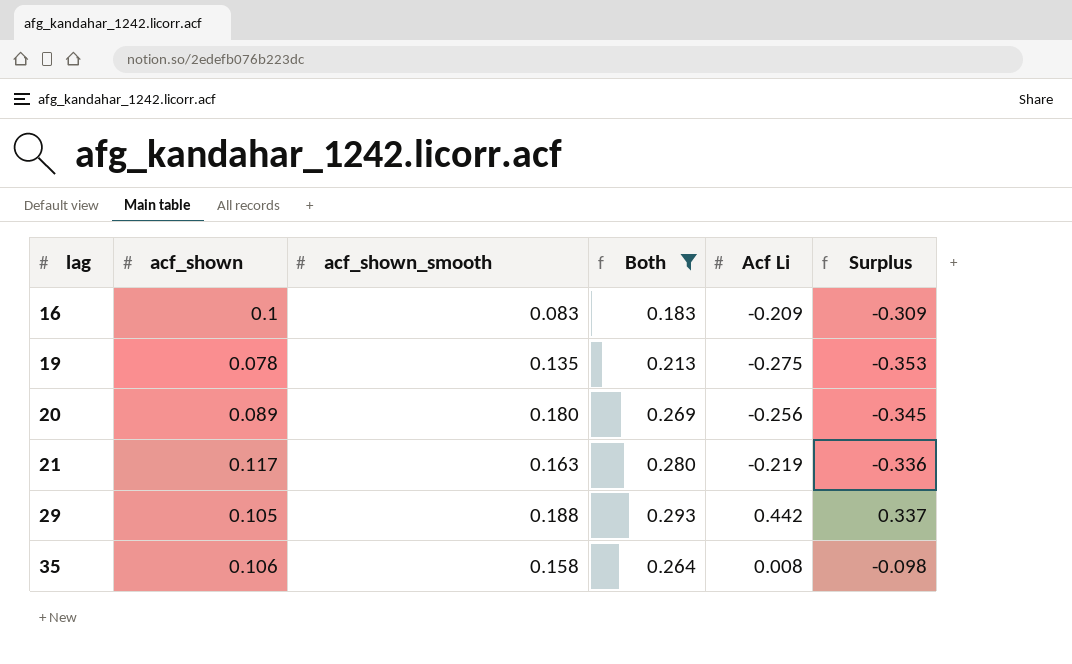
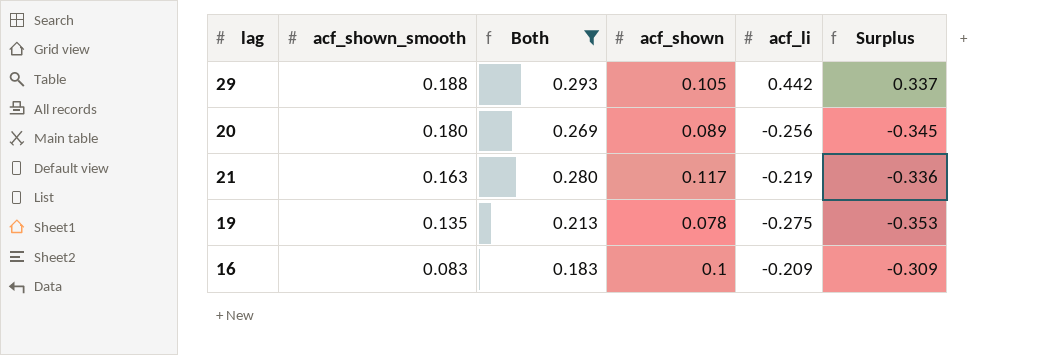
row order: lag ascending -> acf_shown_smooth descending
column acf_shown | position: 2 -> 4
column name: Acf Li -> acf_li
row 35: 0.106 | 0.158 | 0.264 | 0.008 | -0.098 -> none

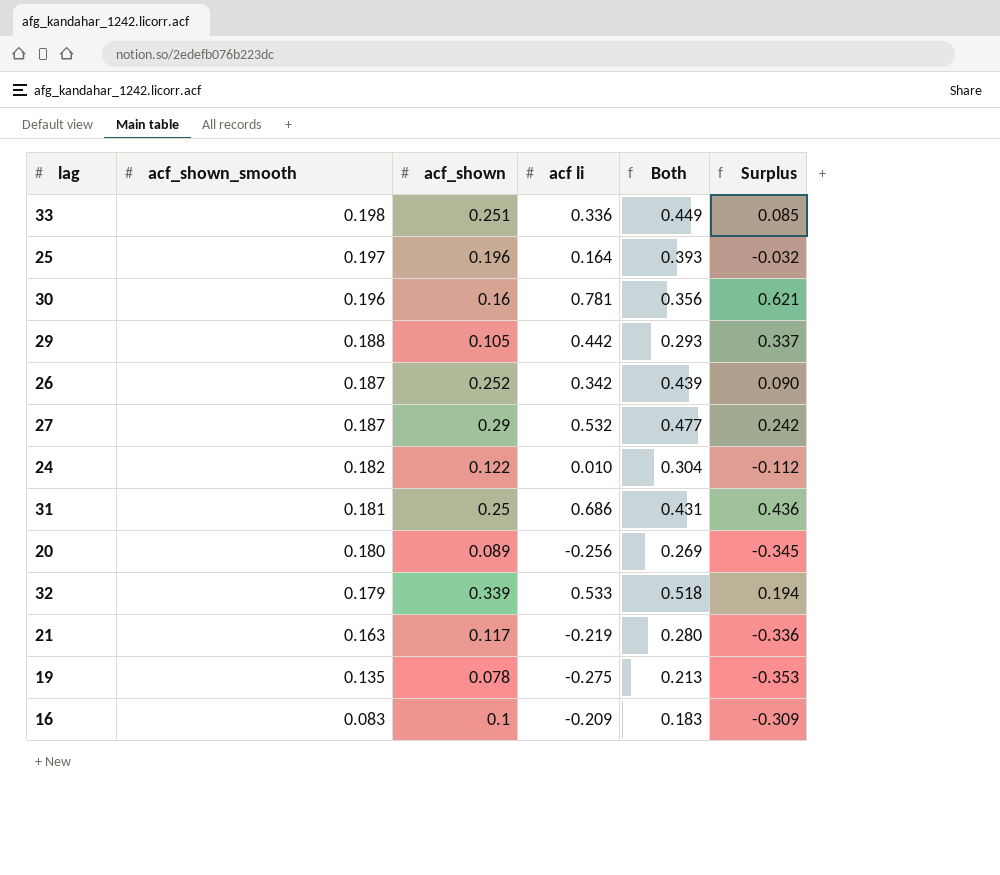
filter: Both <= 0.293 -> none
column name: acf_li -> acf li
column Both | position: 3 -> 5

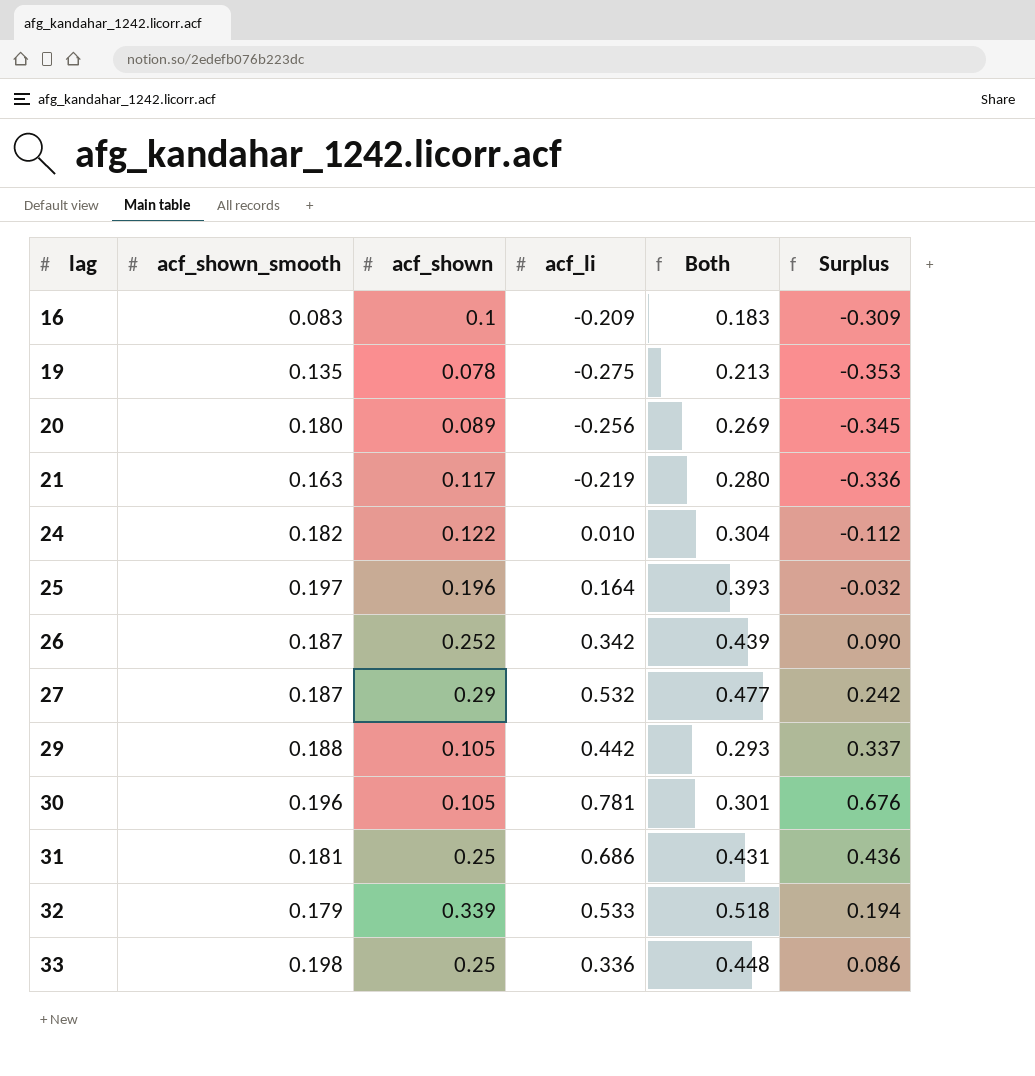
row order: acf_shown_smooth descending -> lag ascending
column name: acf li -> acf_li
30 | acf_shown: 0.16 -> 0.105
30 | Both: 0.356 -> 0.301
30 | Surplus: 0.621 -> 0.676
33 | acf_shown: 0.251 -> 0.25
33 | Both: 0.449 -> 0.448
33 | Surplus: 0.085 -> 0.086

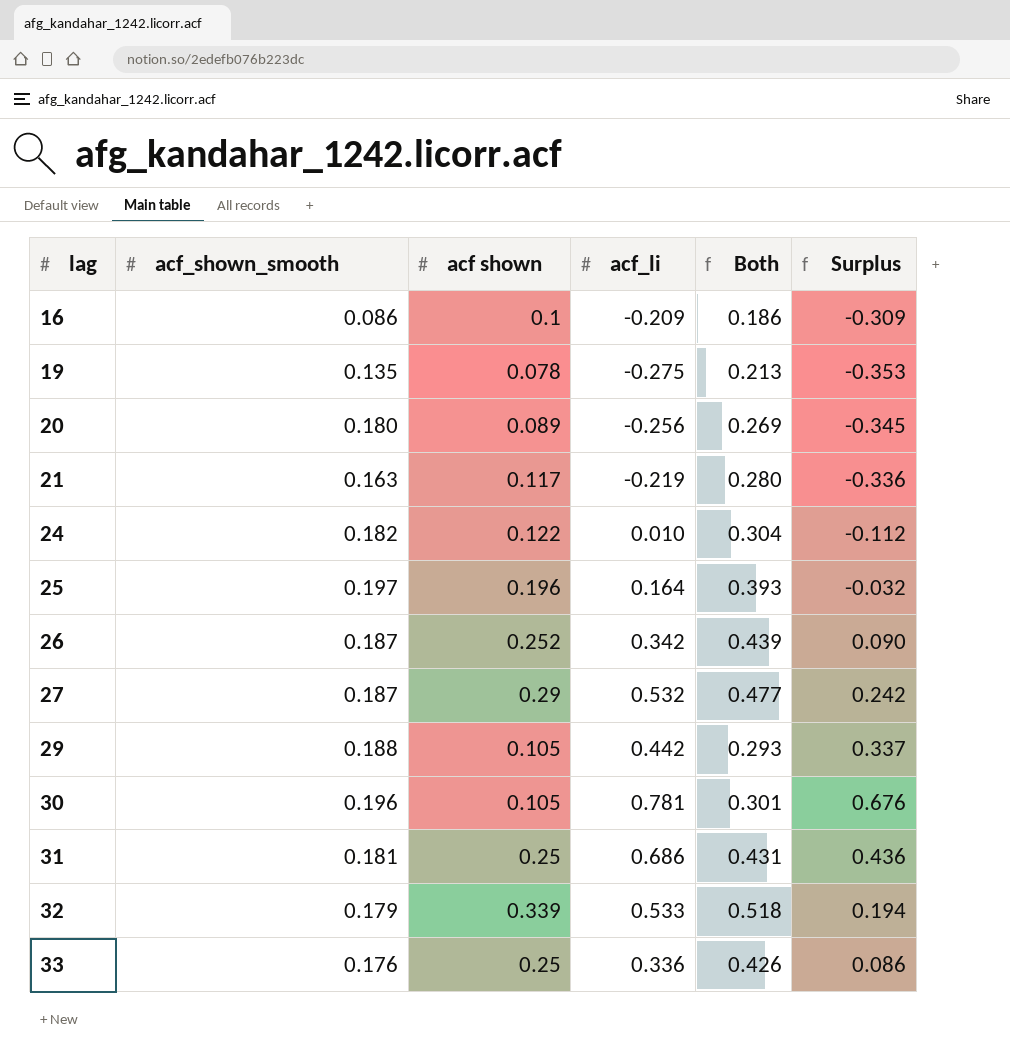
column name: acf_shown -> acf shown
16 | acf_shown_smooth: 0.083 -> 0.086
16 | Both: 0.183 -> 0.186
33 | acf_shown_smooth: 0.198 -> 0.176
33 | Both: 0.448 -> 0.426

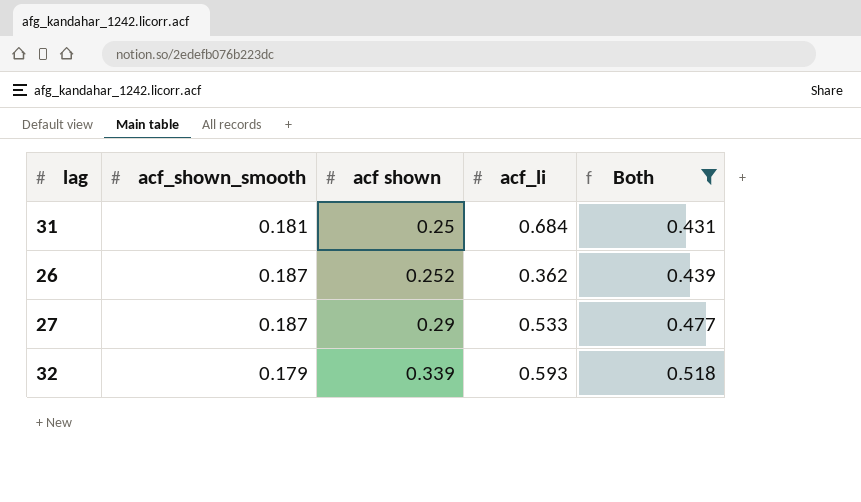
filter: none -> Both >= 0.431
row order: lag ascending -> acf shown ascending
column Surplus | formula: [acf_li] - [acf shown] -> none
31 | acf_li: 0.686 -> 0.684
26 | acf_li: 0.342 -> 0.362
27 | acf_li: 0.532 -> 0.533
32 | acf_li: 0.533 -> 0.593

